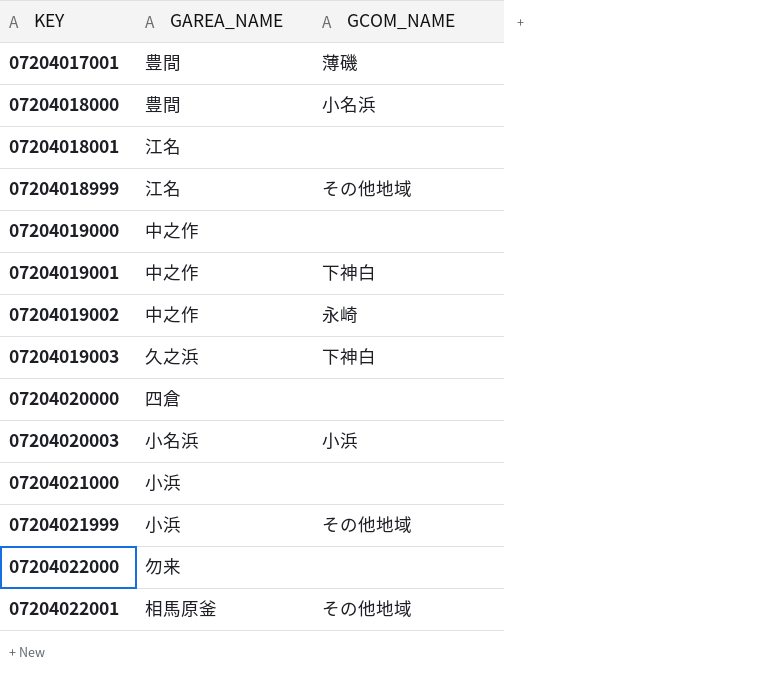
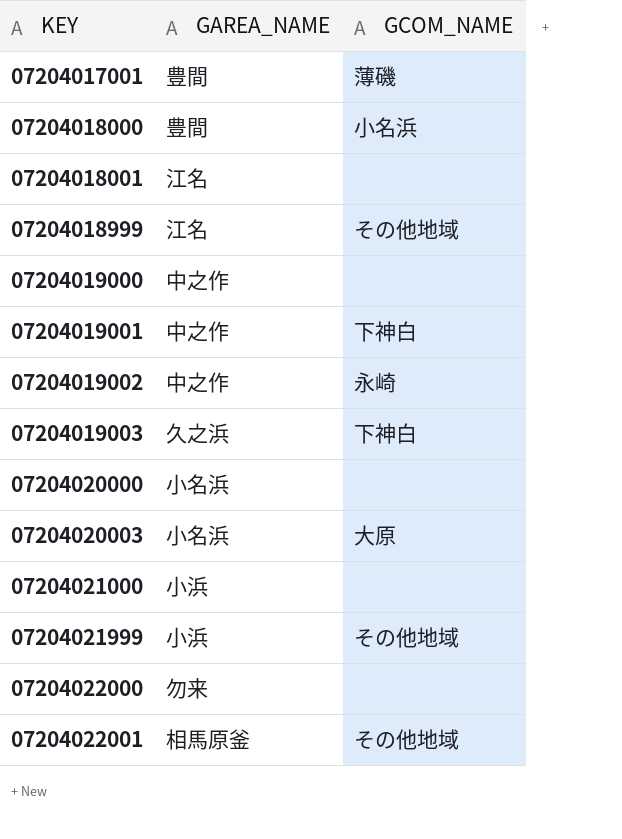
07204020000 | GAREA_NAME: 四倉 -> 小名浜
07204020003 | GCOM_NAME: 小浜 -> 大原

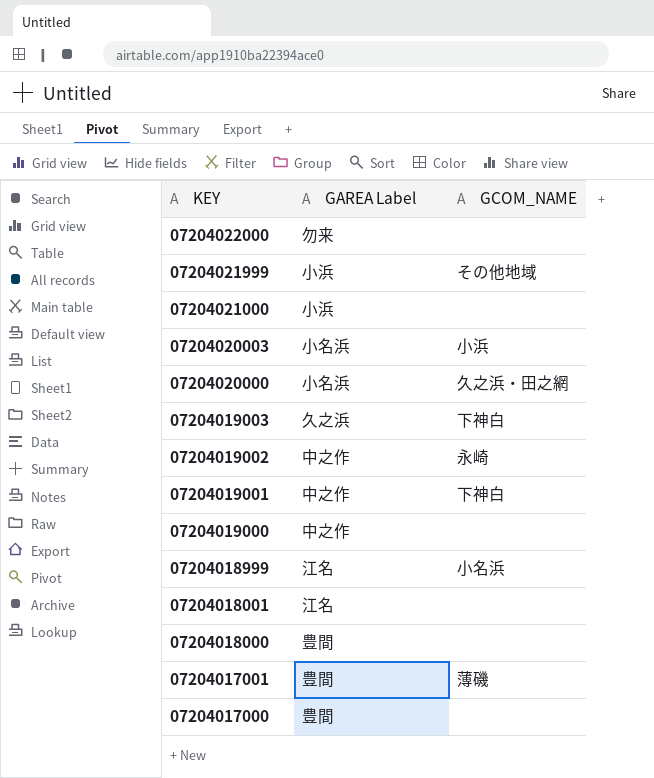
row order: KEY ascending -> KEY descending
column name: GAREA_NAME -> GAREA Label
row 07204022001: 相馬原釜 | その他地域 -> none
07204020003 | GCOM_NAME: 大原 -> 小浜
07204020000 | GCOM_NAME: none -> 久之浜・田之網
07204018999 | GCOM_NAME: その他地域 -> 小名浜
07204018000 | GCOM_NAME: 小名浜 -> none
row 07204017000: none -> 豊間 | none

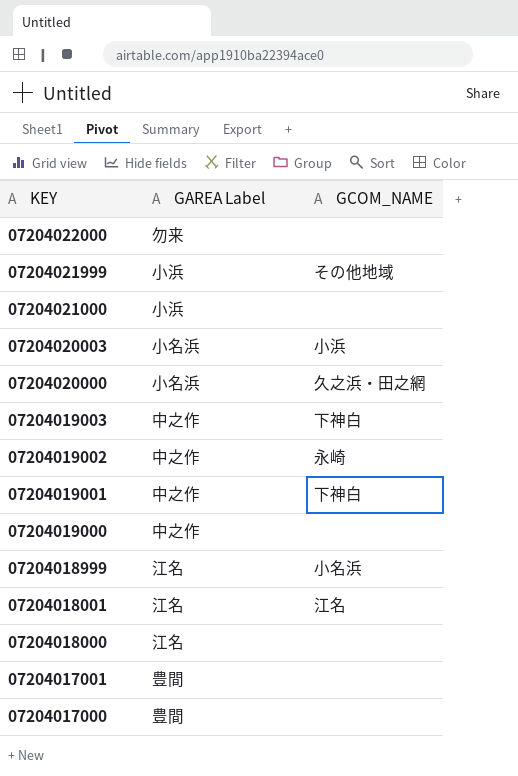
07204019003 | GAREA Label: 久之浜 -> 中之作
07204018001 | GCOM_NAME: none -> 江名
07204018000 | GAREA Label: 豊間 -> 江名
07204017001 | GCOM_NAME: 薄磯 -> none

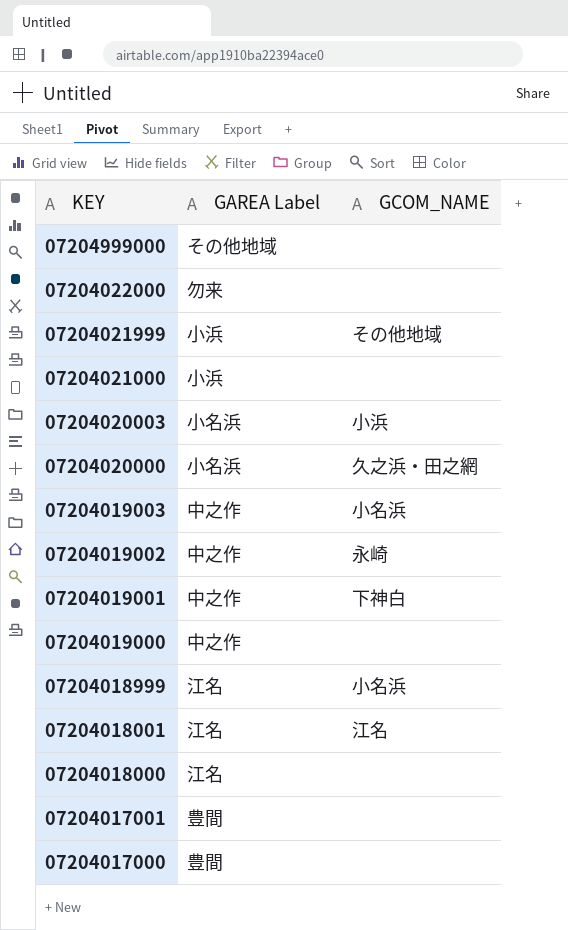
row 07204999000: none -> その他地域 | none
07204019003 | GCOM_NAME: 下神白 -> 小名浜

